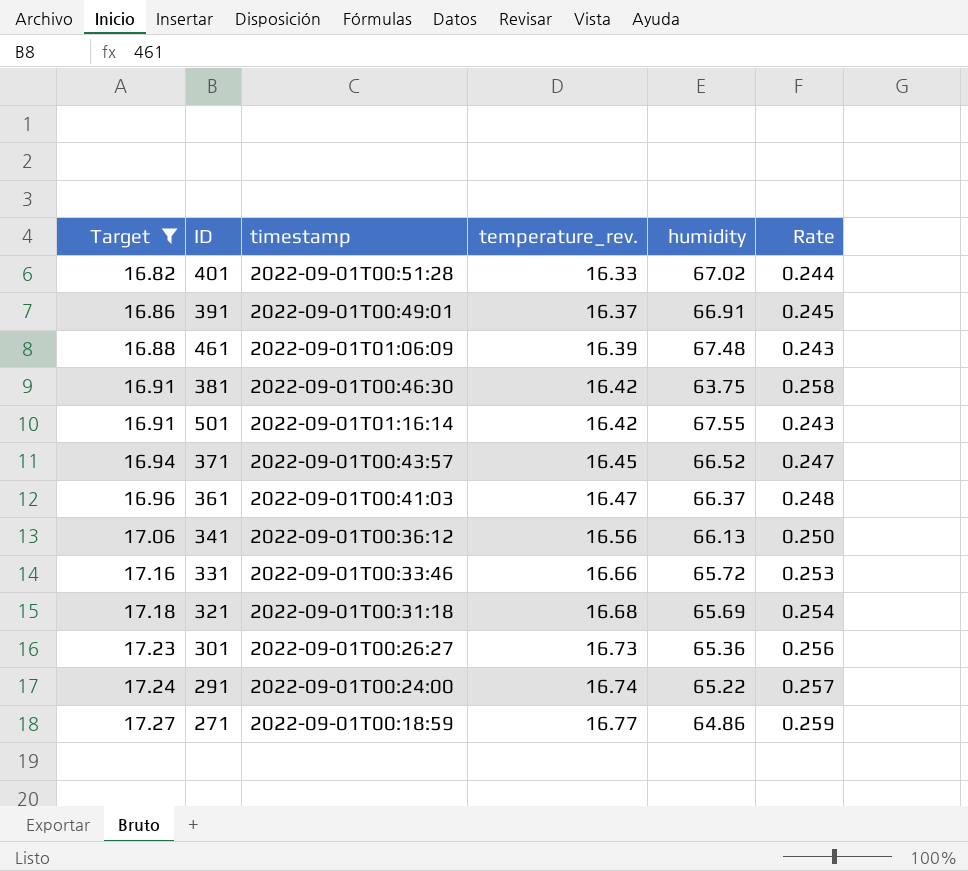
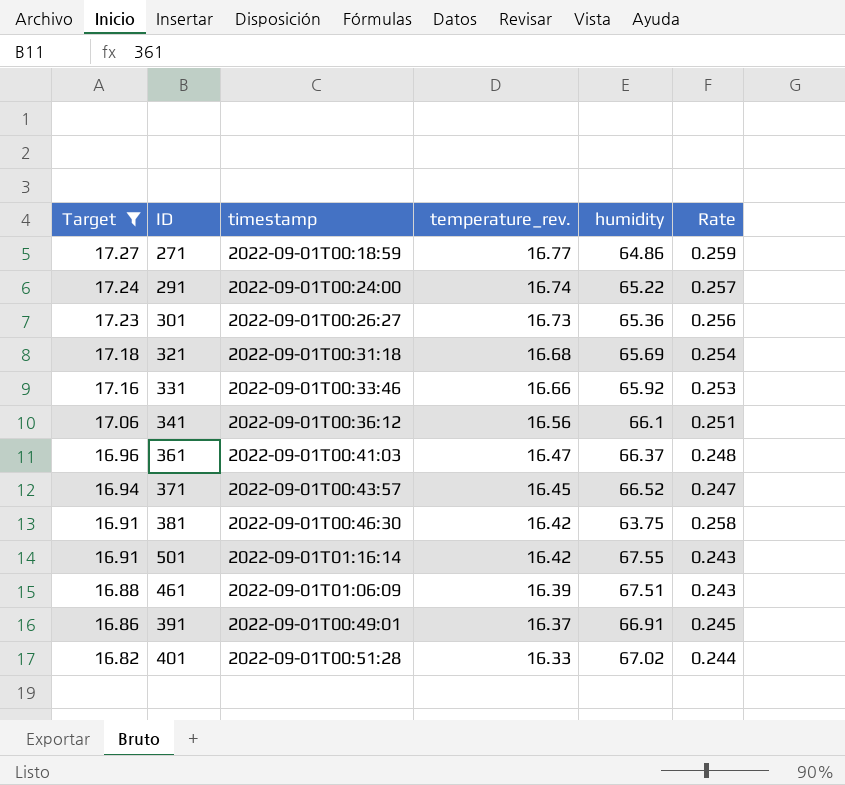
row order: Target ascending -> Target descending
331 | humidity: 65.72 -> 65.92
341 | humidity: 66.13 -> 66.1
341 | Rate: 0.250 -> 0.251
461 | humidity: 67.48 -> 67.51

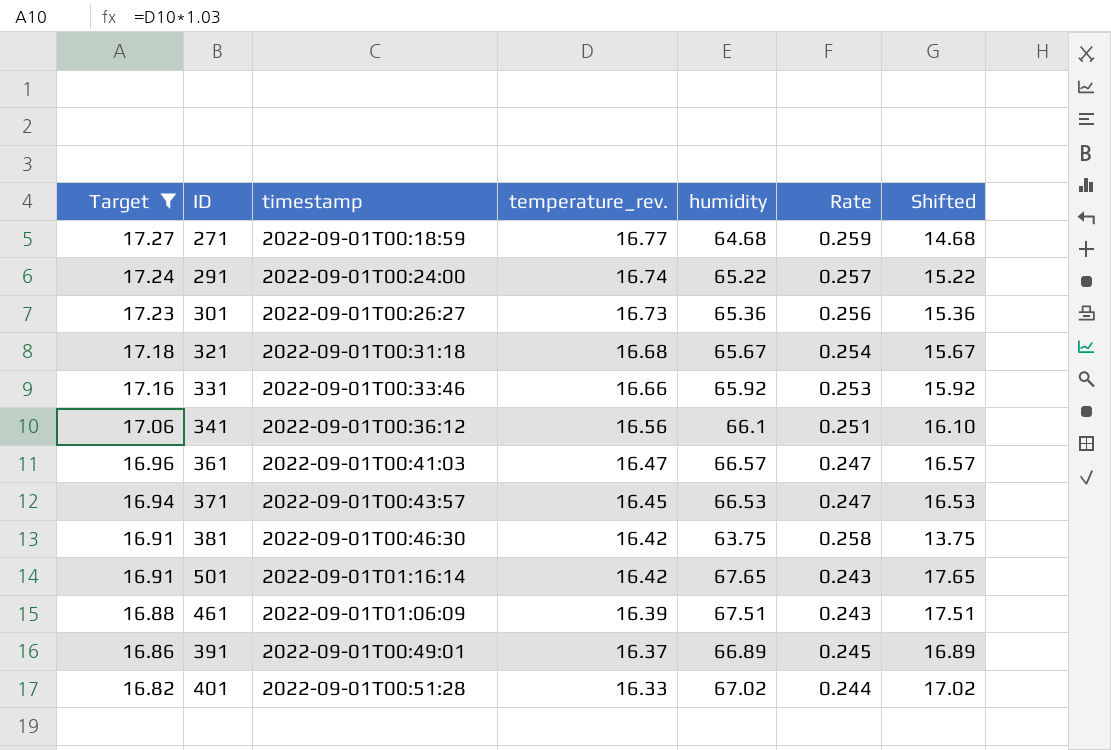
column Shifted | formula: none -> [humidity] - 50
271 | humidity: 64.86 -> 64.68
321 | humidity: 65.69 -> 65.67
361 | humidity: 66.37 -> 66.57
361 | Rate: 0.248 -> 0.247
371 | humidity: 66.52 -> 66.53
501 | humidity: 67.55 -> 67.65
391 | humidity: 66.91 -> 66.89

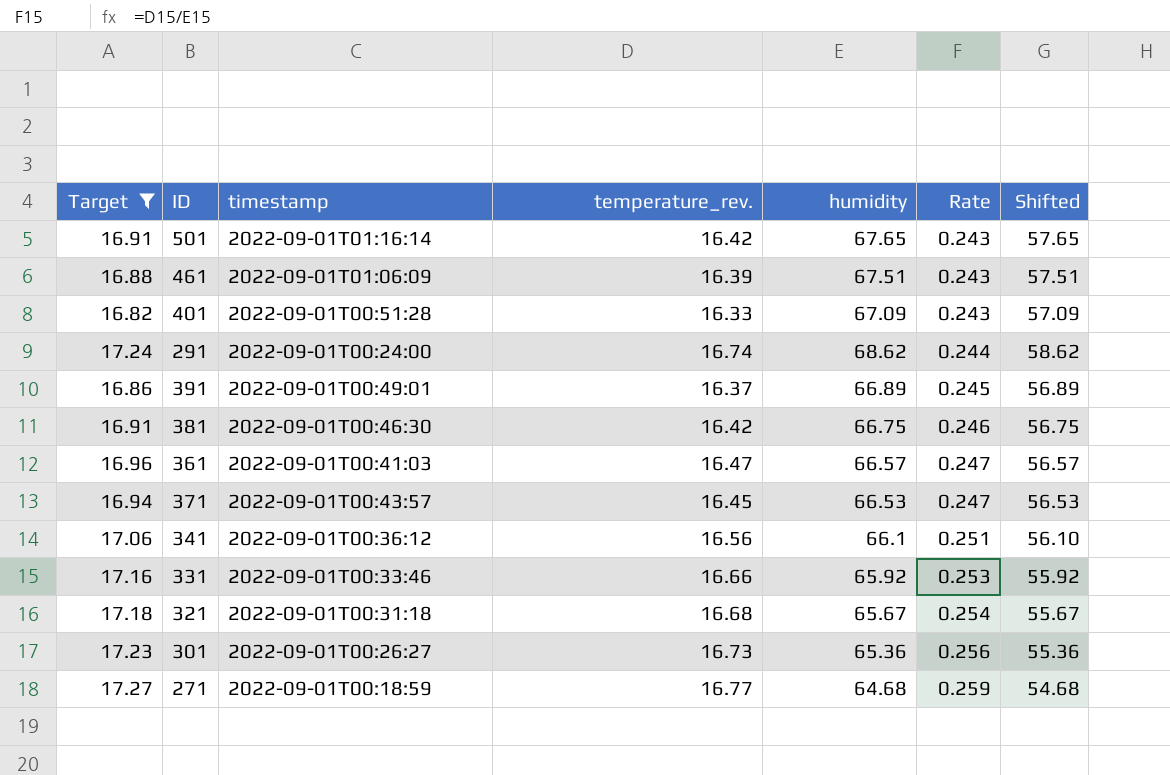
row order: Target descending -> Rate ascending
column Shifted | formula: [humidity] - 50 -> [humidity] - 10
401 | humidity: 67.02 -> 67.09
401 | Rate: 0.244 -> 0.243
291 | humidity: 65.22 -> 68.62
291 | Rate: 0.257 -> 0.244
381 | humidity: 63.75 -> 66.75
381 | Rate: 0.258 -> 0.246

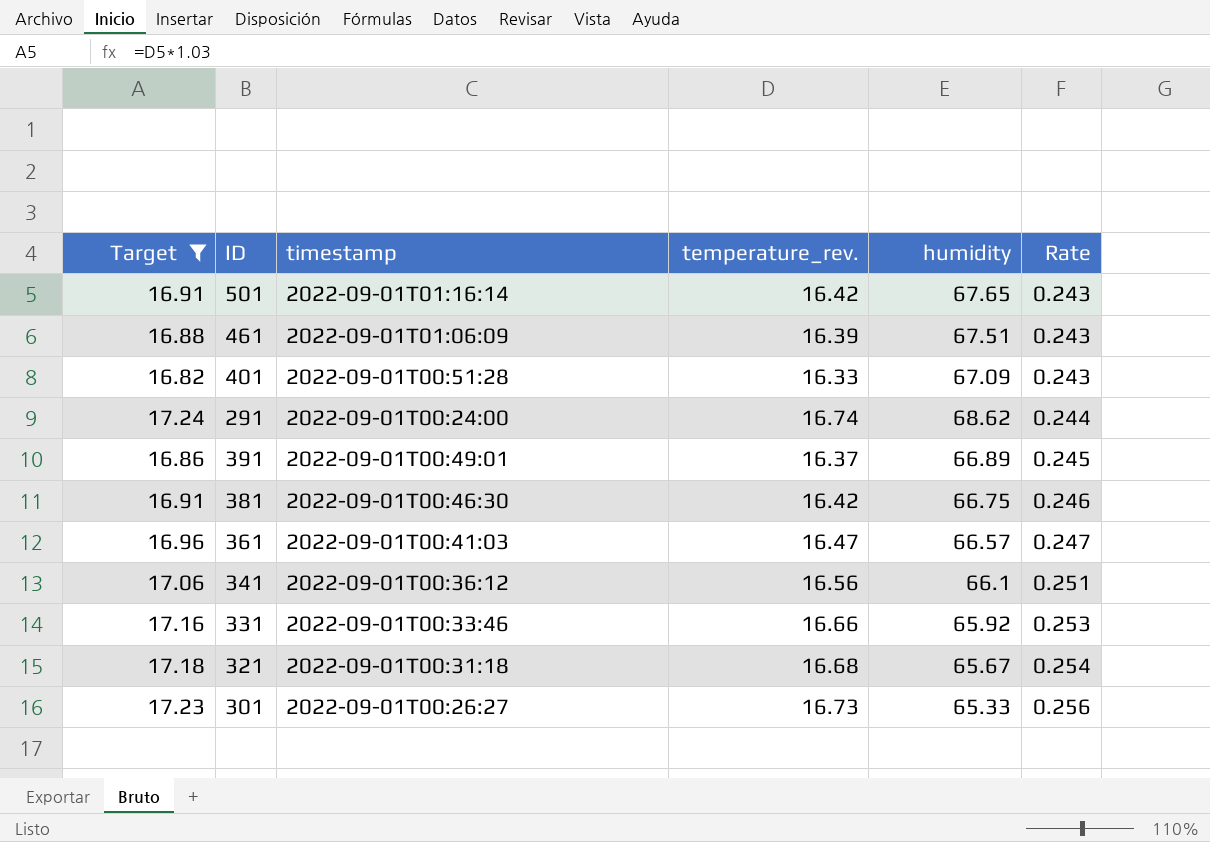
column Shifted | formula: [humidity] - 10 -> none
row 371: 16.94 | 2022-09-01T00:43:57 | 16.45 | 66.53 | 0.247 | 56.53 -> none
row 271: 17.27 | 2022-09-01T00:18:59 | 16.77 | 64.68 | 0.259 | 54.68 -> none
301 | humidity: 65.36 -> 65.33

